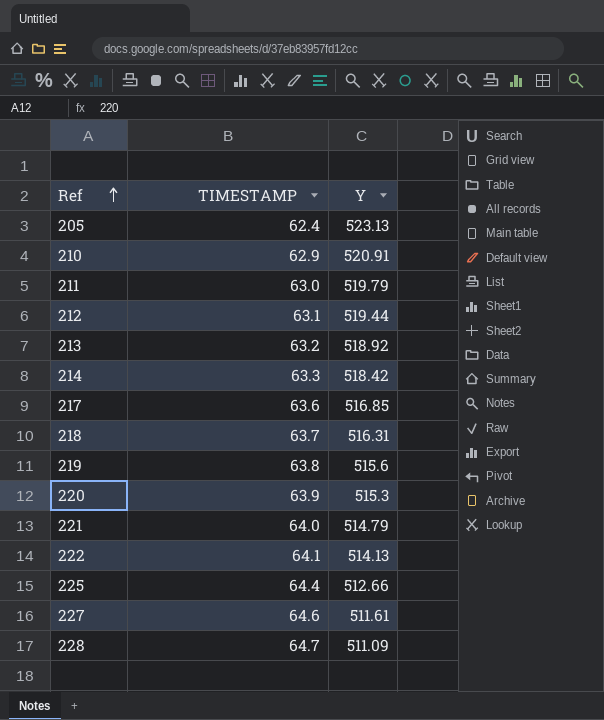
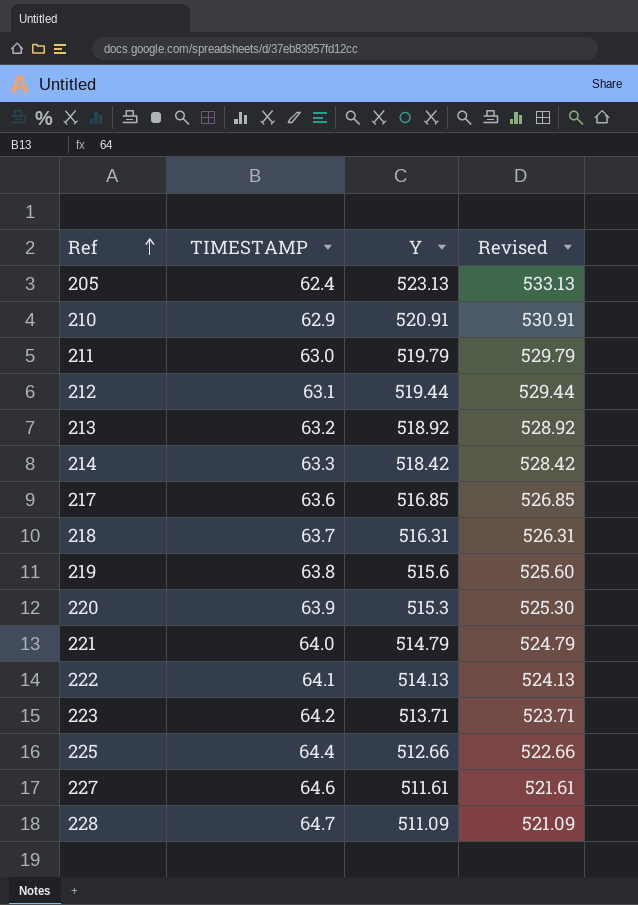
column Revised | formula: none -> [Y] + 10
row 223: none -> 64.2 | 513.71 | 523.71

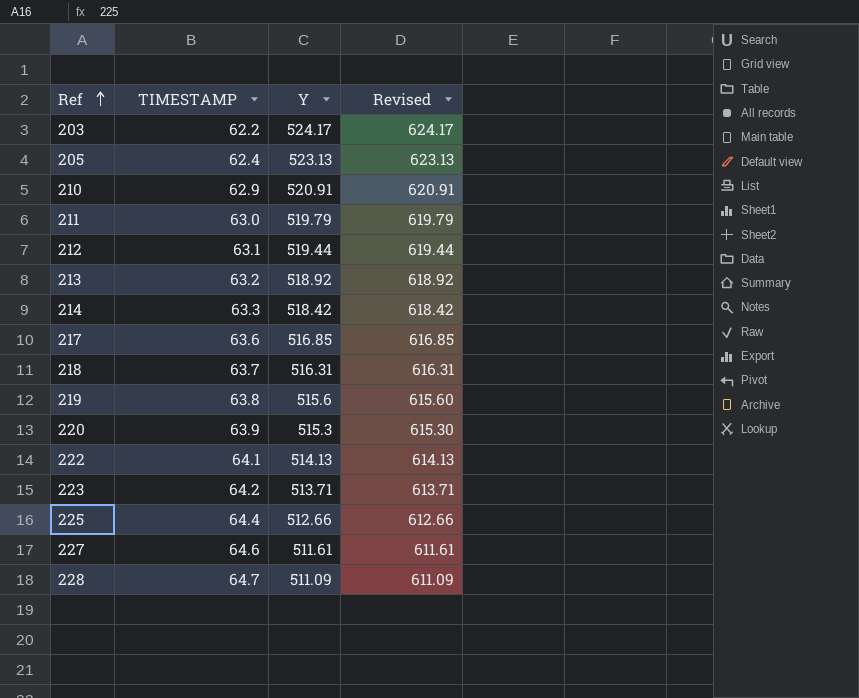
column Revised | formula: [Y] + 10 -> [Y] + 100
row 221: 64.0 | 514.79 | 524.79 -> none
row 203: none -> 62.2 | 524.17 | 624.17

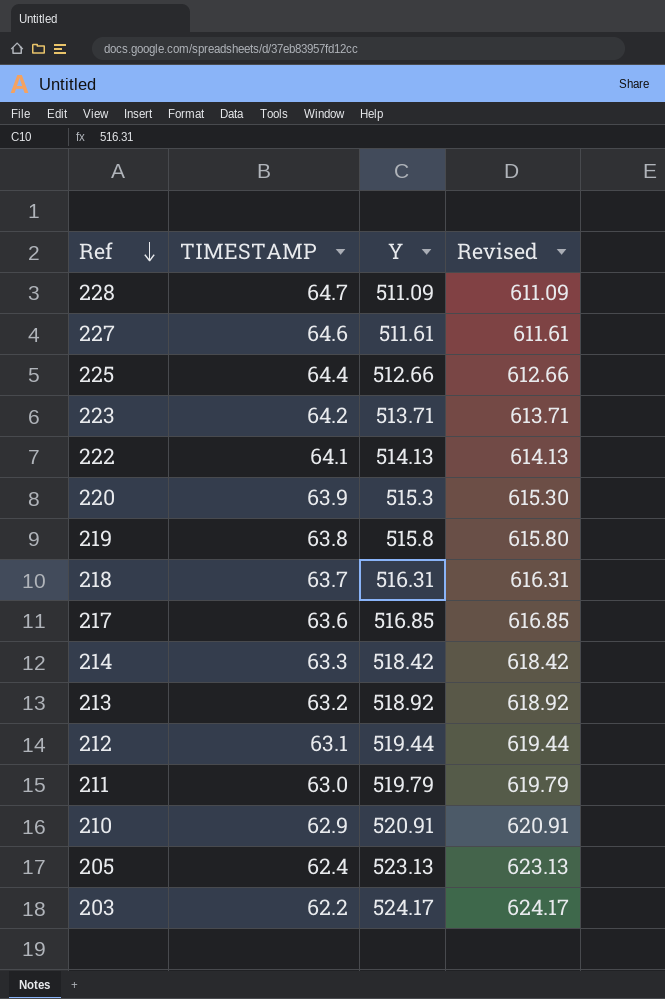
row order: Ref ascending -> Ref descending
219 | Y: 515.6 -> 515.8
219 | Revised: 615.60 -> 615.80

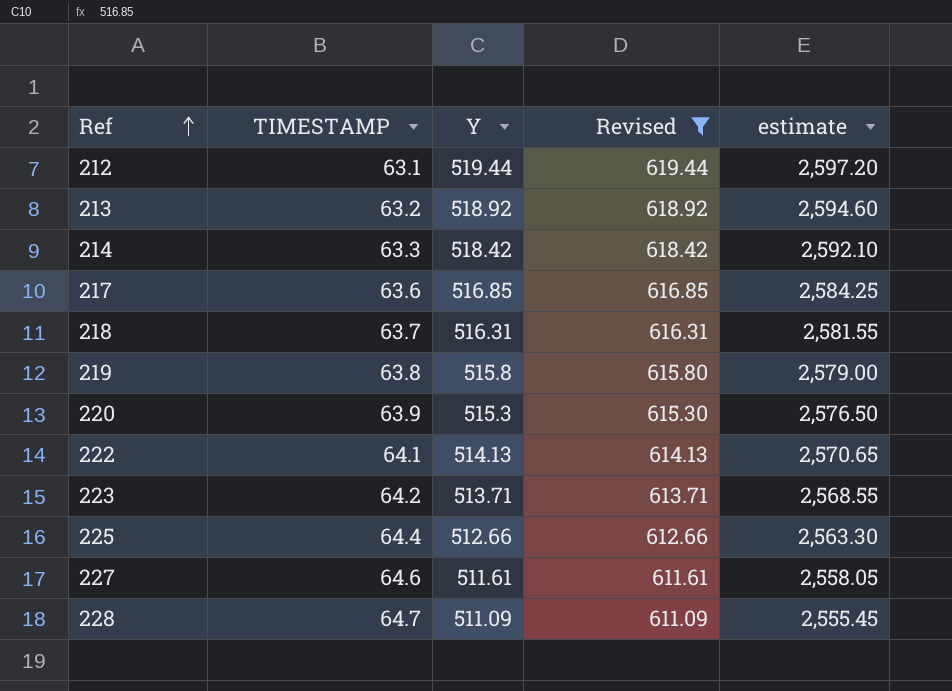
filter: none -> Revised <= 619.44
row order: Ref descending -> Ref ascending
column estimate | formula: none -> [Y] * 5

